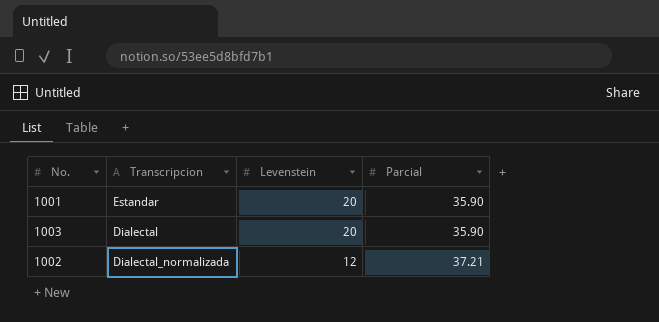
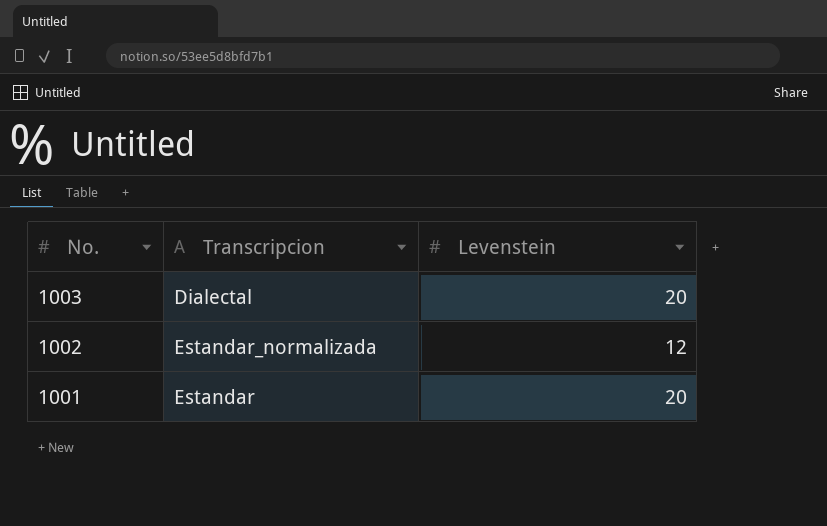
row order: Levenstein descending -> No. descending
column Parcial | position: 4 -> none
1002 | Transcripcion: Dialectal_normalizada -> Estandar_normalizada

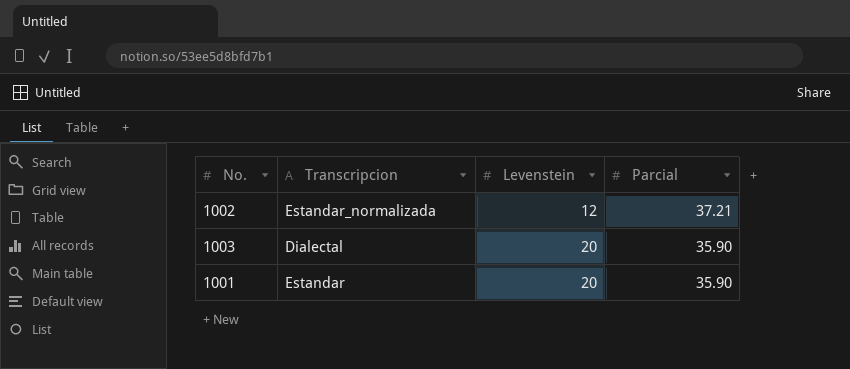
row order: No. descending -> Levenstein ascending
column Parcial | position: none -> 4

